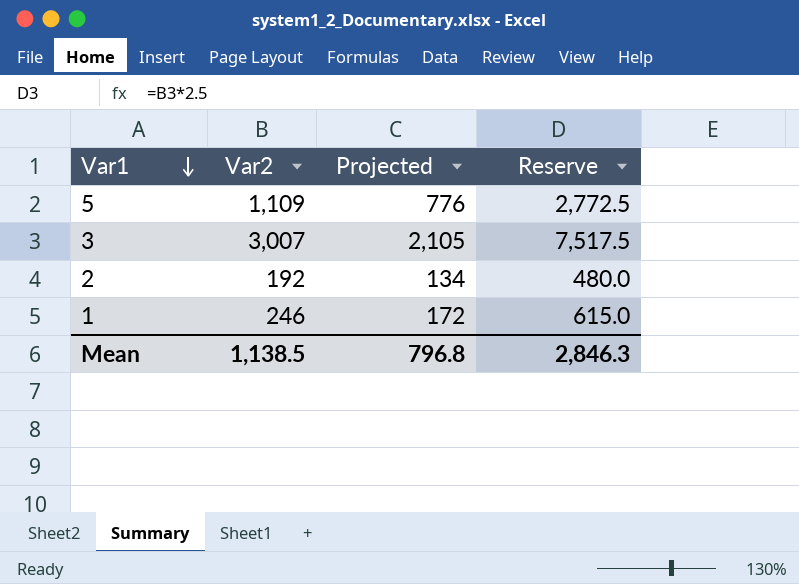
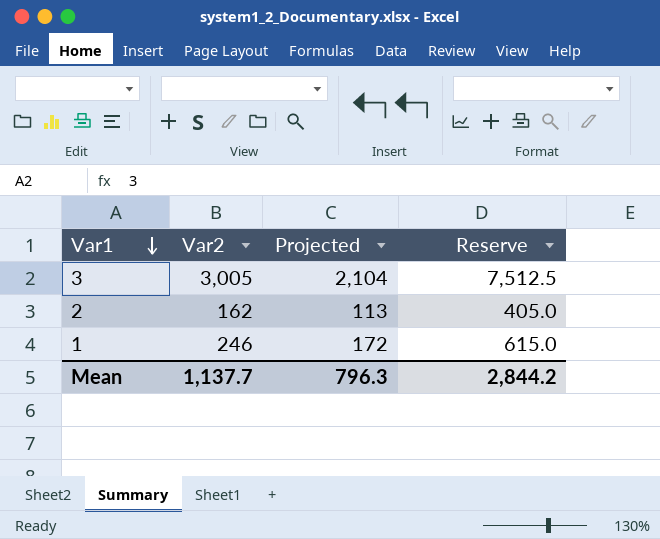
row 5: 1,109 | 776 | 2,772.5 -> none
3 | Var2: 3,007 -> 3,005
3 | Projected: 2,105 -> 2,104
3 | Reserve: 7,517.5 -> 7,512.5
2 | Var2: 192 -> 162
2 | Projected: 134 -> 113
2 | Reserve: 480.0 -> 405.0
Mean | Var2: 1,138.5 -> 1,137.7
Mean | Projected: 796.8 -> 796.3
Mean | Reserve: 2,846.3 -> 2,844.2

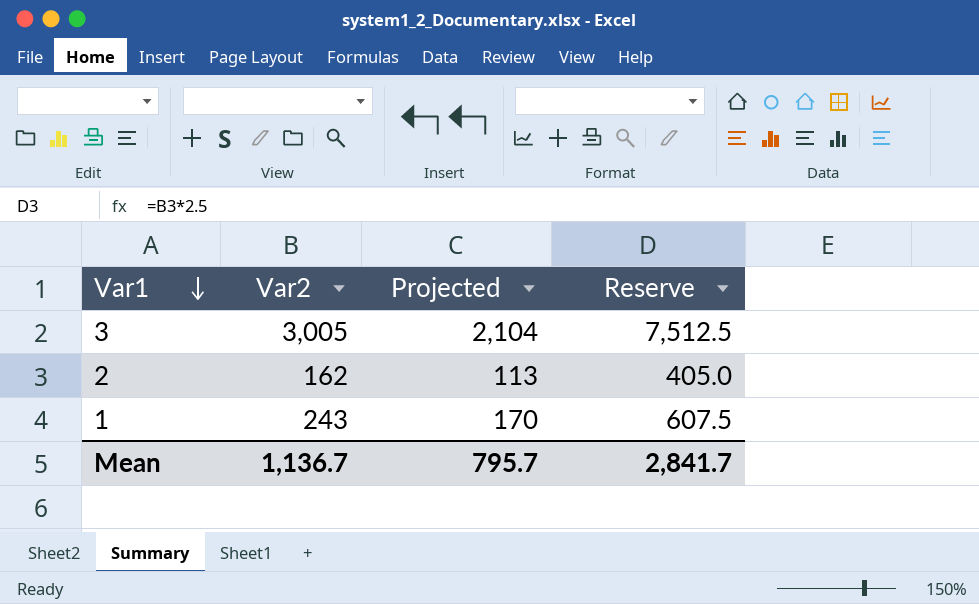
1 | Var2: 246 -> 243
1 | Projected: 172 -> 170
1 | Reserve: 615.0 -> 607.5
Mean | Var2: 1,137.7 -> 1,136.7
Mean | Projected: 796.3 -> 795.7
Mean | Reserve: 2,844.2 -> 2,841.7

